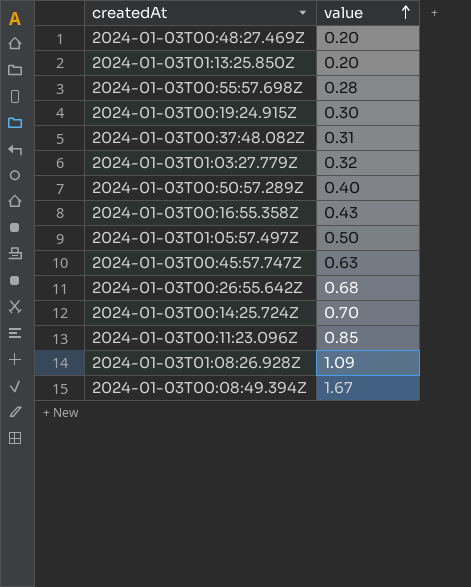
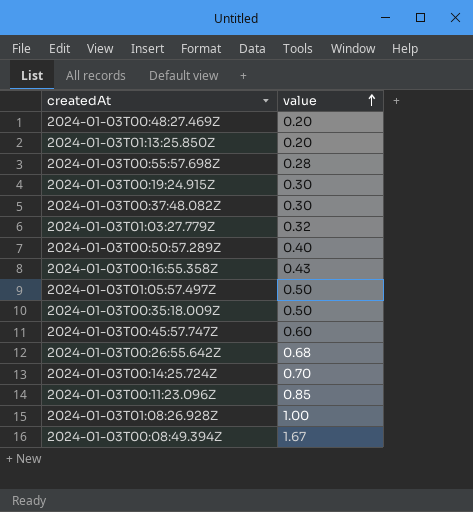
2024-01-03T00:37:48.082Z | value: 0.31 -> 0.30
row 2024-01-03T00:35:18.009Z: none -> 0.50
2024-01-03T00:45:57.747Z | value: 0.63 -> 0.60
2024-01-03T01:08:26.928Z | value: 1.09 -> 1.00

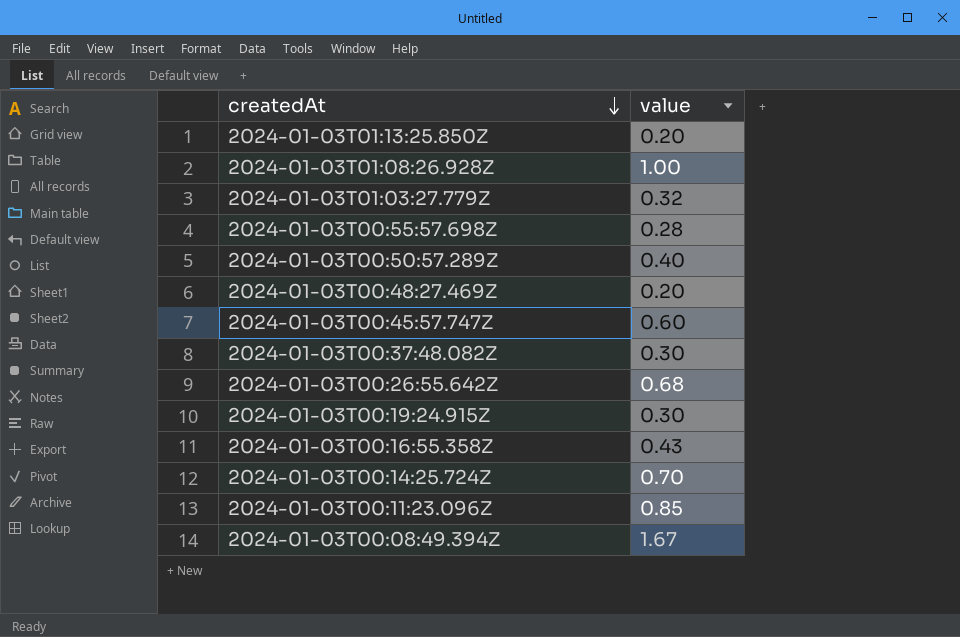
row order: value ascending -> createdAt descending
row 2024-01-03T01:05:57.497Z: 0.50 -> none
row 2024-01-03T00:35:18.009Z: 0.50 -> none

